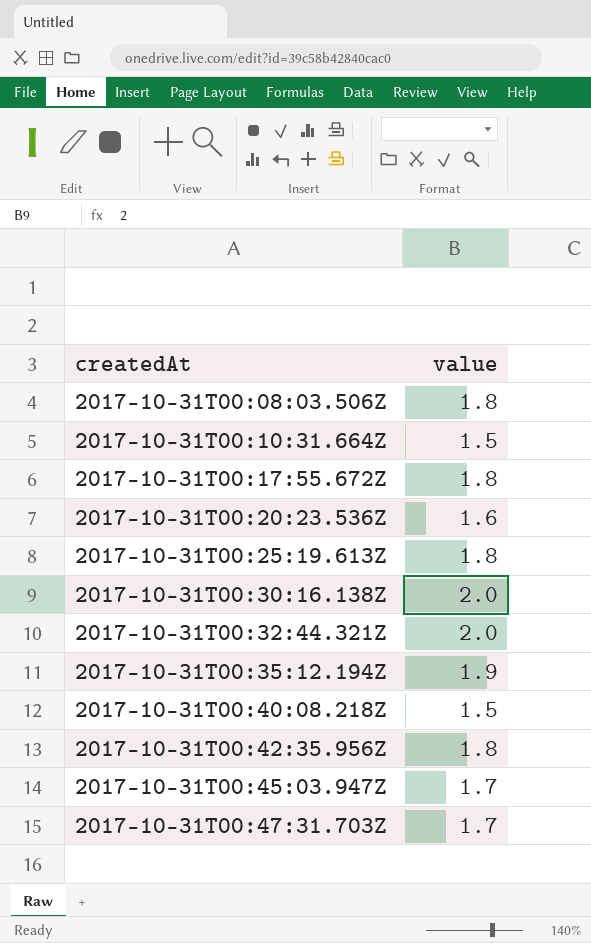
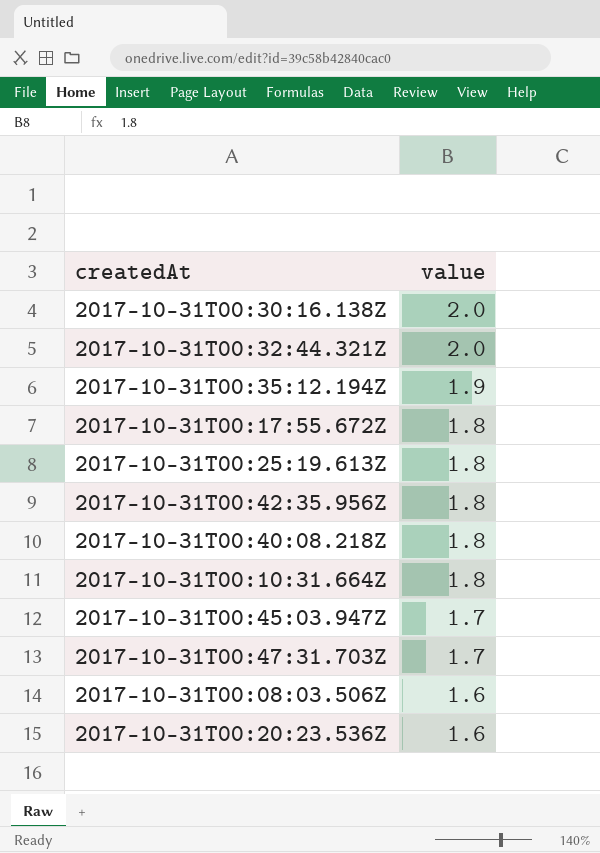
row order: createdAt ascending -> value descending
2017-10-31T00:40:08.218Z | value: 1.5 -> 1.8
2017-10-31T00:10:31.664Z | value: 1.5 -> 1.8
2017-10-31T00:08:03.506Z | value: 1.8 -> 1.6

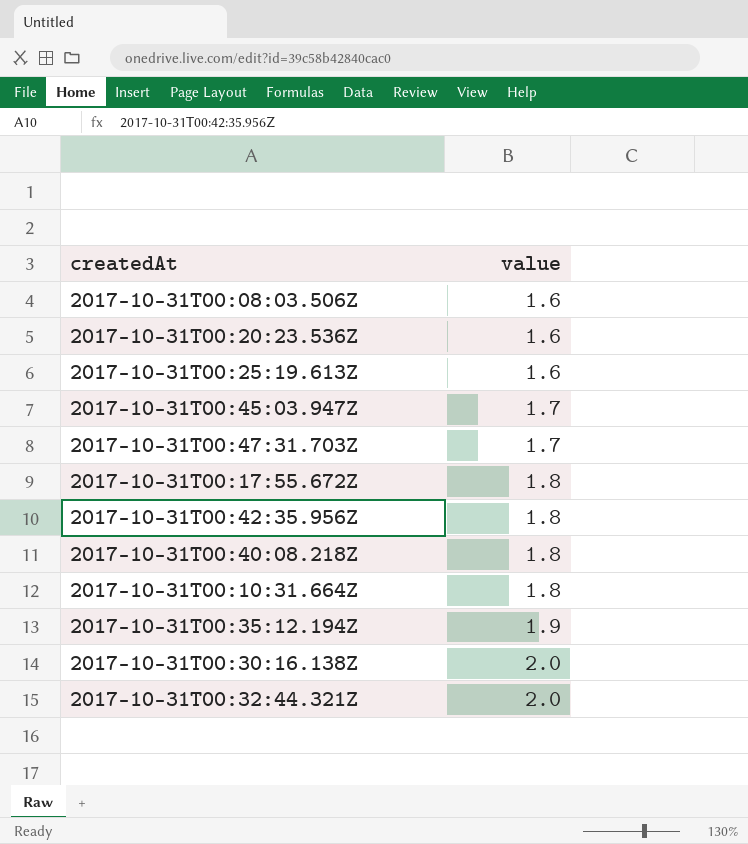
row order: value descending -> value ascending
2017-10-31T00:25:19.613Z | value: 1.8 -> 1.6

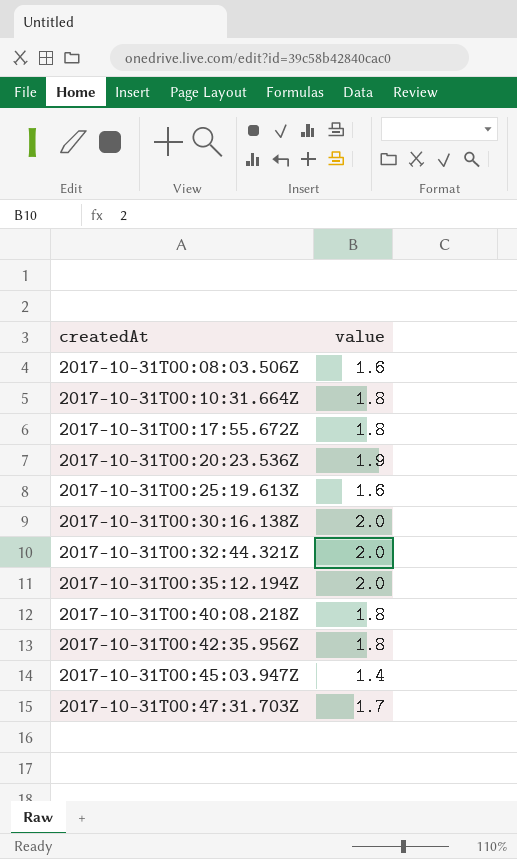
row order: value ascending -> createdAt ascending
2017-10-31T00:20:23.536Z | value: 1.6 -> 1.9
2017-10-31T00:35:12.194Z | value: 1.9 -> 2.0
2017-10-31T00:45:03.947Z | value: 1.7 -> 1.4

